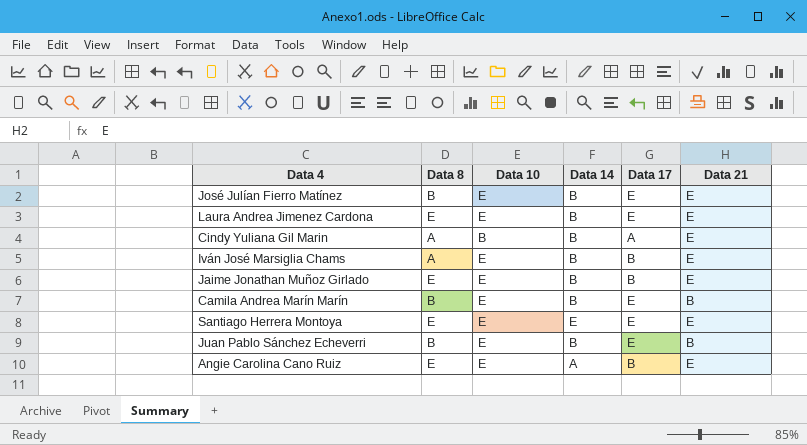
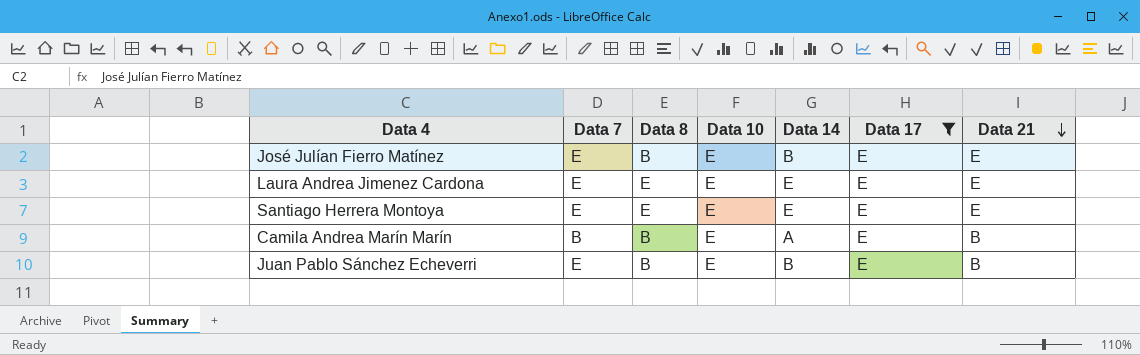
filter: none -> Data 17 = E
row order: none -> Data 21 descending
column Data 7 | position: none -> 2
Laura Andrea Jimenez Cardona | Data 14: B -> E
Camila Andrea Marín Marín | Data 14: B -> A

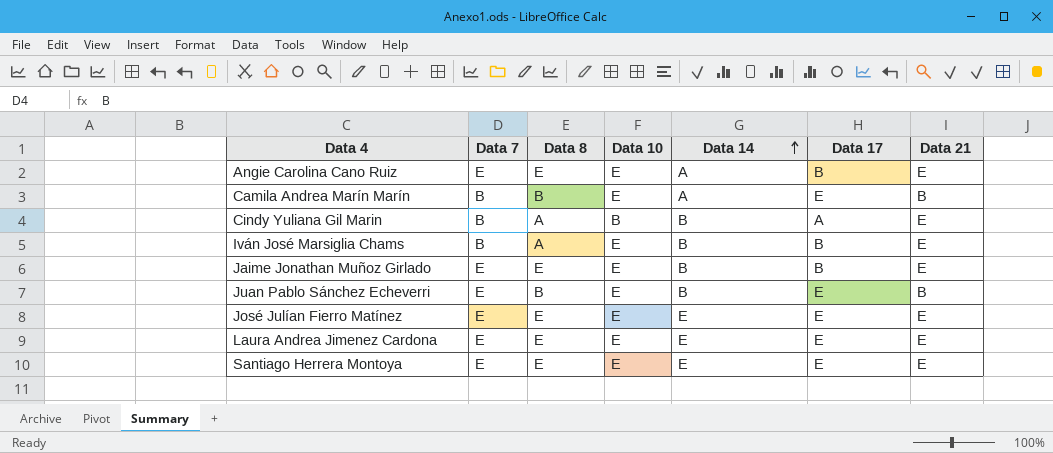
filter: Data 17 = E -> none
row order: Data 21 descending -> Data 14 ascending
José Julían Fierro Matínez | Data 8: B -> E
José Julían Fierro Matínez | Data 14: B -> E

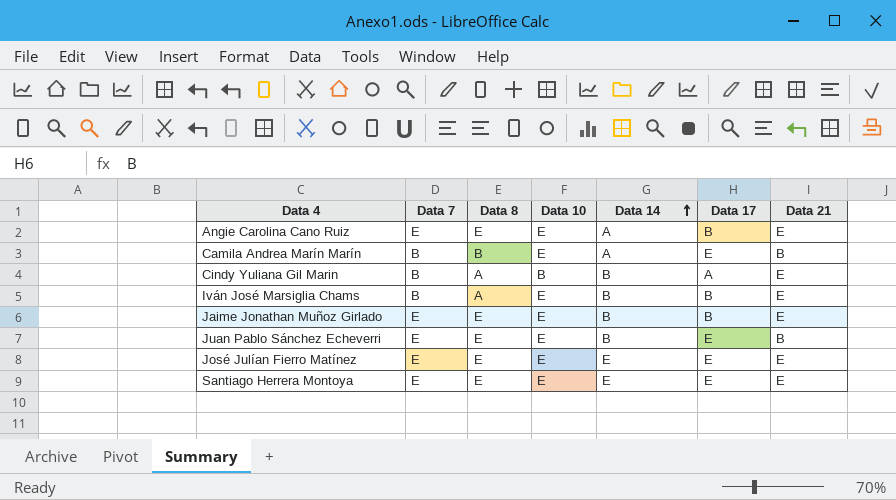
row Laura Andrea Jimenez Cardona: E | E | E | E | E | E -> none
Juan Pablo Sánchez Echeverri | Data 8: B -> E

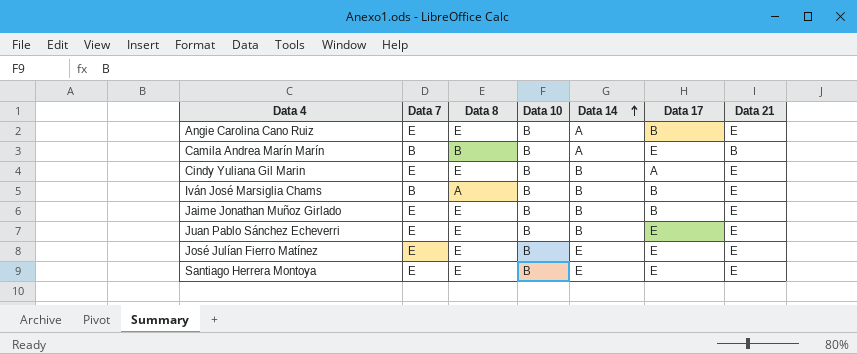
Angie Carolina Cano Ruiz | Data 10: E -> B
Camila Andrea Marín Marín | Data 10: E -> B
Cindy Yuliana Gil Marin | Data 7: B -> E
Cindy Yuliana Gil Marin | Data 8: A -> E
Iván José Marsiglia Chams | Data 10: E -> B
Jaime Jonathan Muñoz Girlado | Data 10: E -> B
Juan Pablo Sánchez Echeverri | Data 10: E -> B
Juan Pablo Sánchez Echeverri | Data 21: B -> E
José Julían Fierro Matínez | Data 10: E -> B
Santiago Herrera Montoya | Data 10: E -> B

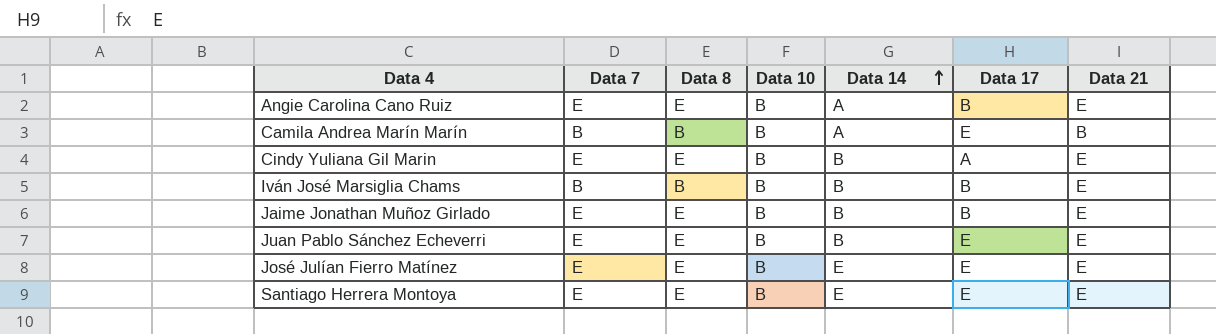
Iván José Marsiglia Chams | Data 8: A -> B

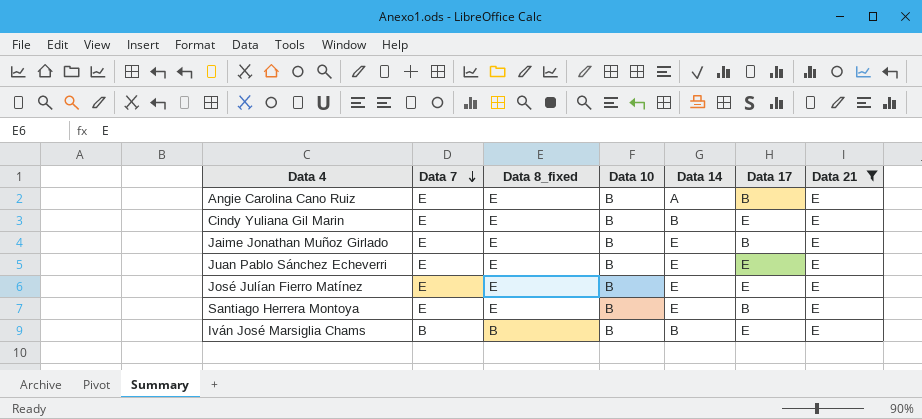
filter: none -> Data 21 = E
row order: Data 14 ascending -> Data 7 descending
column name: Data 8 -> Data 8_fixed
Cindy Yuliana Gil Marin | Data 17: A -> E
Jaime Jonathan Muñoz Girlado | Data 14: B -> E
Juan Pablo Sánchez Echeverri | Data 14: B -> E
Santiago Herrera Montoya | Data 17: E -> B
Iván José Marsiglia Chams | Data 17: B -> E

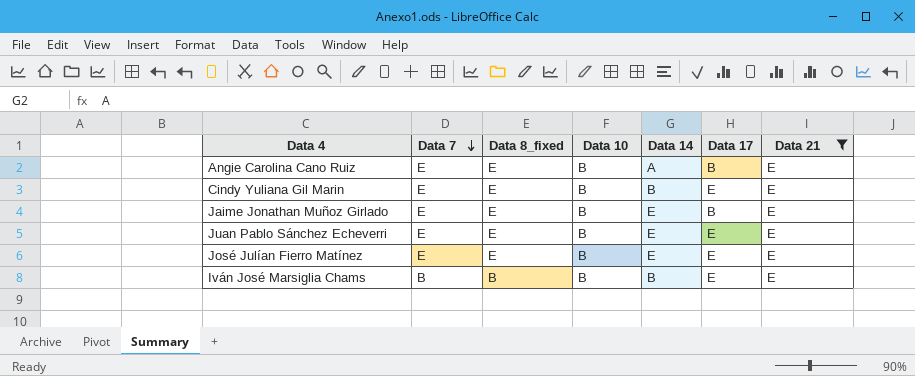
row Santiago Herrera Montoya: E | E | B | E | B | E -> none

